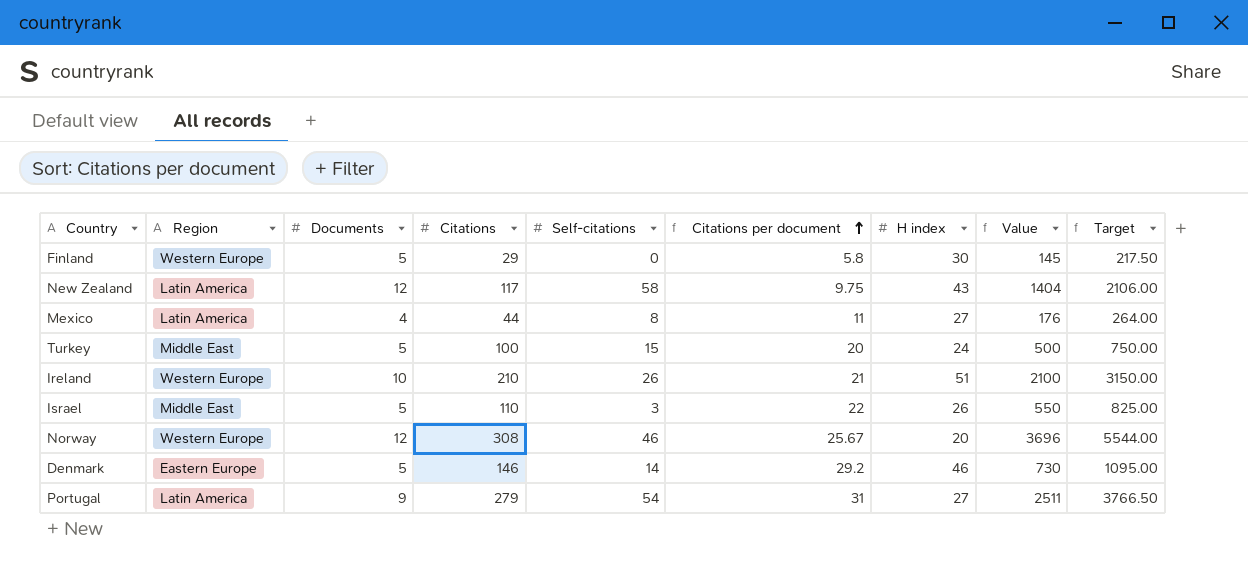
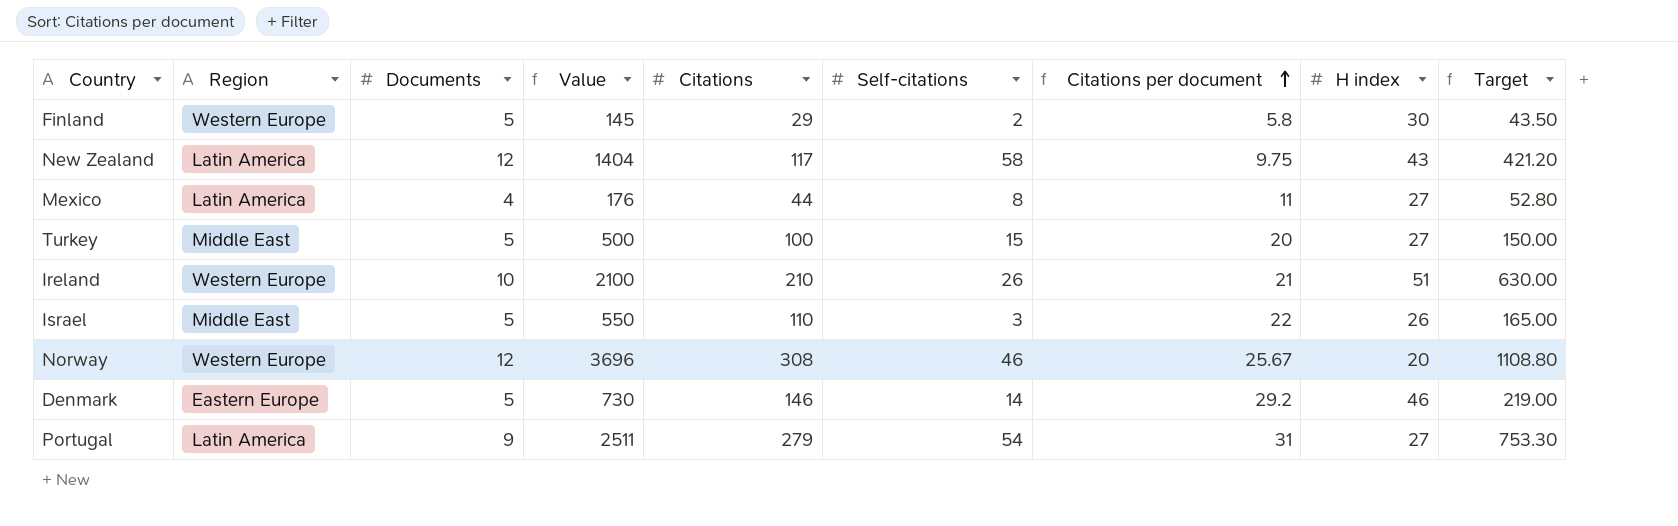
column Value | position: 8 -> 4
column Target | formula: [Value] * 1.5 -> [Value] * 0.3
Finland | Self-citations: 0 -> 2
Turkey | H index: 24 -> 27

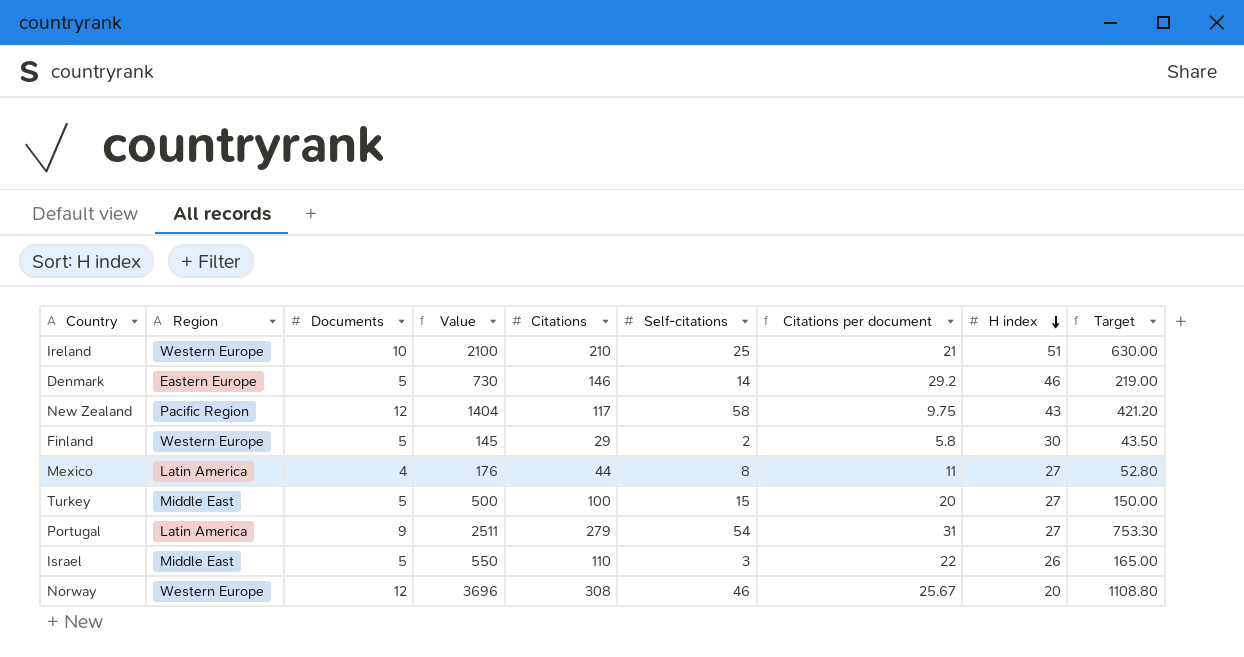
row order: Citations per document ascending -> H index descending
Ireland | Self-citations: 26 -> 25
New Zealand | Region: Latin America -> Pacific Region

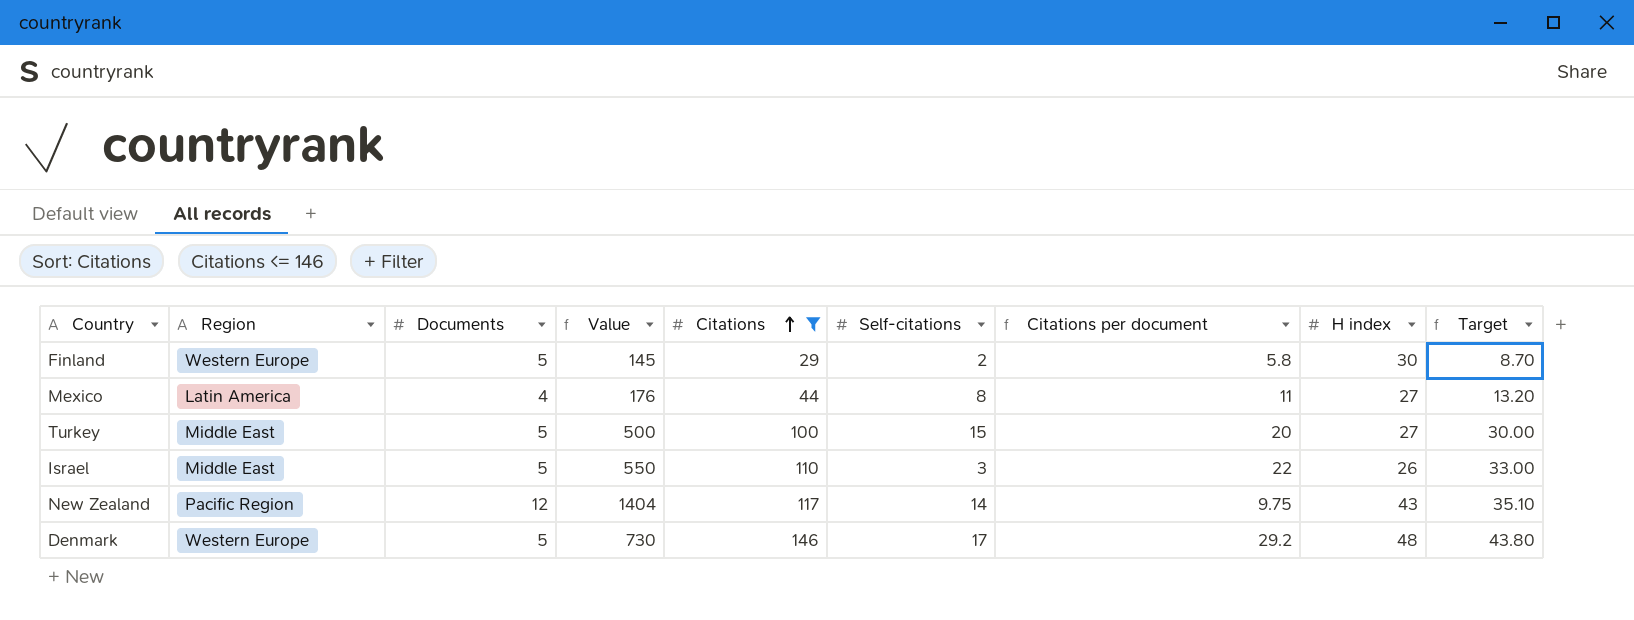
filter: none -> Citations <= 146
row order: H index descending -> Citations ascending
column Target | formula: [Value] * 0.3 -> [Citations] * 0.3
New Zealand | Self-citations: 58 -> 14
Denmark | Region: Eastern Europe -> Western Europe
Denmark | Self-citations: 14 -> 17
Denmark | H index: 46 -> 48

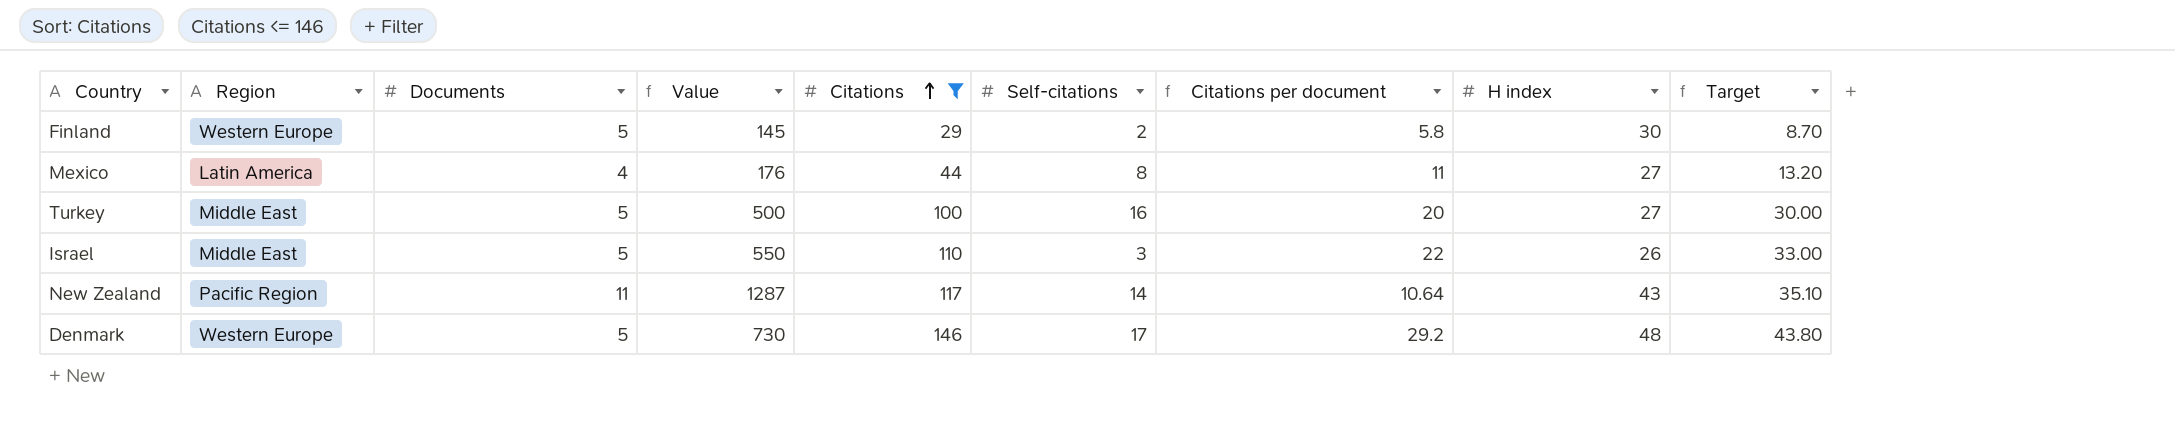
Turkey | Self-citations: 15 -> 16
New Zealand | Documents: 12 -> 11
New Zealand | Value: 1404 -> 1287
New Zealand | Citations per document: 9.75 -> 10.64

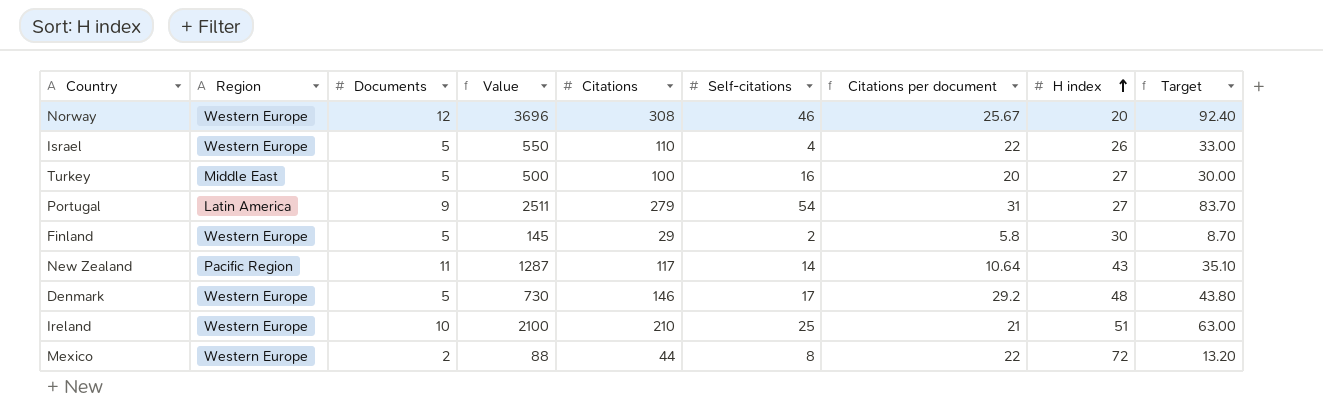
filter: Citations <= 146 -> none
row order: Citations ascending -> H index ascending
Israel | Region: Middle East -> Western Europe
Israel | Self-citations: 3 -> 4
Mexico | Region: Latin America -> Western Europe
Mexico | Documents: 4 -> 2
Mexico | Value: 176 -> 88
Mexico | Citations per document: 11 -> 22
Mexico | H index: 27 -> 72

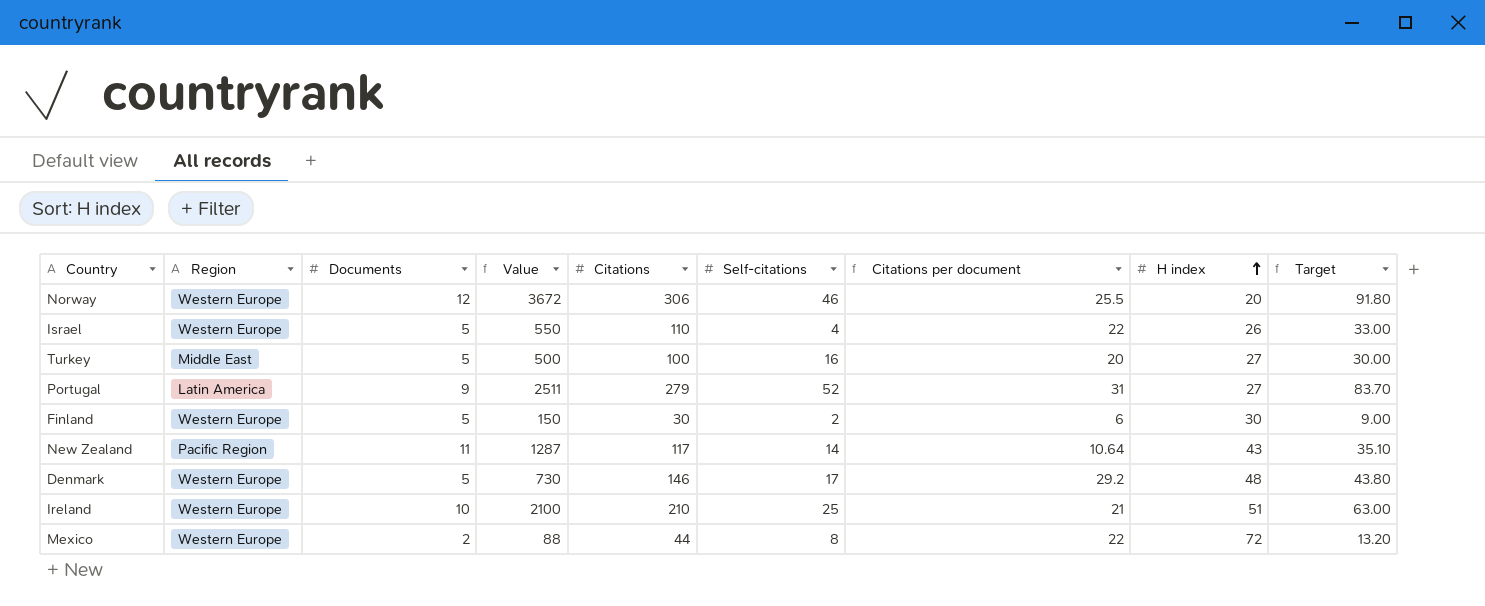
Norway | Value: 3696 -> 3672
Norway | Citations: 308 -> 306
Norway | Citations per document: 25.67 -> 25.5
Norway | Target: 92.40 -> 91.80
Portugal | Self-citations: 54 -> 52
Finland | Value: 145 -> 150
Finland | Citations: 29 -> 30
Finland | Citations per document: 5.8 -> 6
Finland | Target: 8.70 -> 9.00

